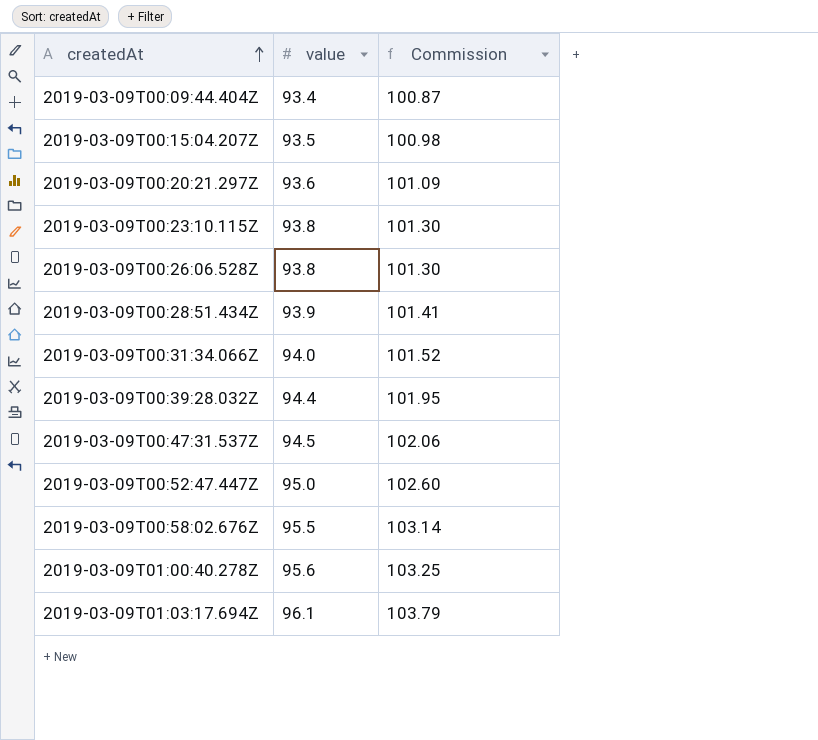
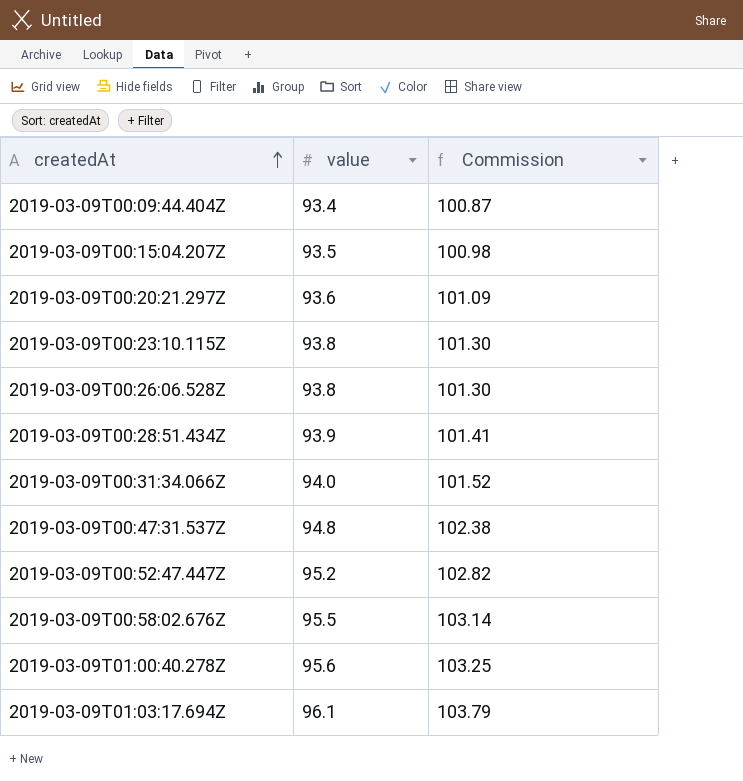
row 2019-03-09T00:39:28.032Z: 94.4 | 101.95 -> none
2019-03-09T00:47:31.537Z | value: 94.5 -> 94.8
2019-03-09T00:47:31.537Z | Commission: 102.06 -> 102.38
2019-03-09T00:52:47.447Z | value: 95.0 -> 95.2
2019-03-09T00:52:47.447Z | Commission: 102.60 -> 102.82

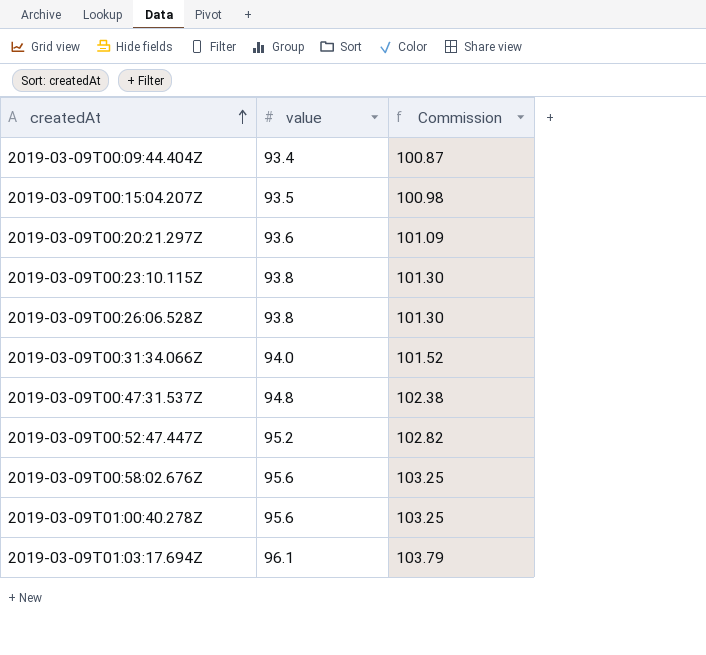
row 2019-03-09T00:28:51.434Z: 93.9 | 101.41 -> none
2019-03-09T00:58:02.676Z | value: 95.5 -> 95.6
2019-03-09T00:58:02.676Z | Commission: 103.14 -> 103.25

